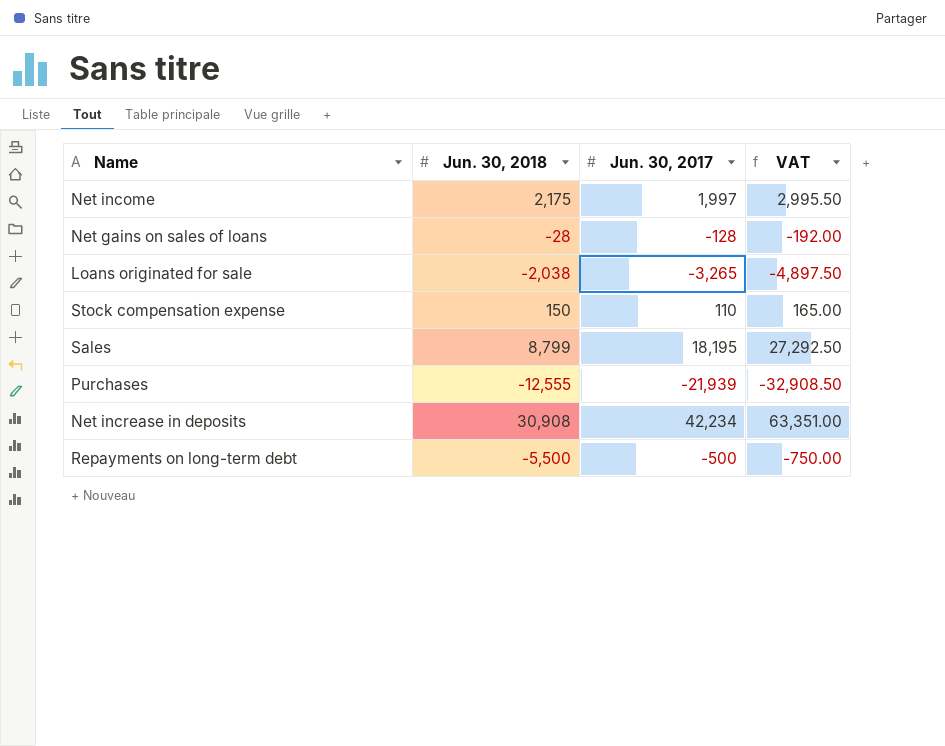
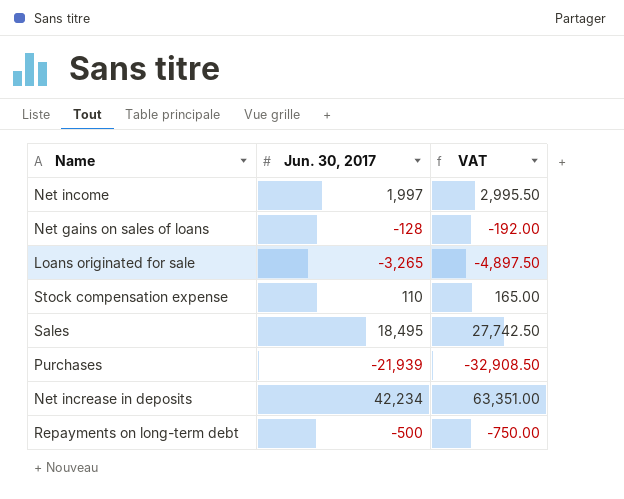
column Jun. 30, 2018 | position: 2 -> none
Sales | Jun. 30, 2017: 18,195 -> 18,495
Sales | VAT: 27,292.50 -> 27,742.50

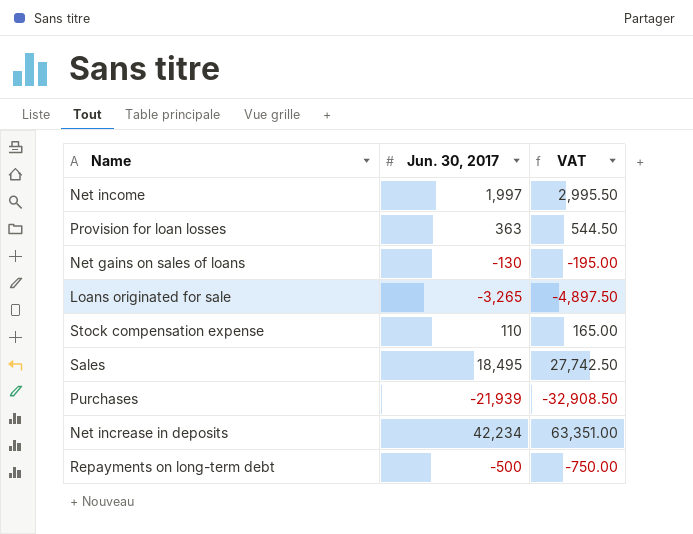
row Provision for loan losses: none -> 363 | 544.50
Net gains on sales of loans | Jun. 30, 2017: -128 -> -130
Net gains on sales of loans | VAT: -192.00 -> -195.00

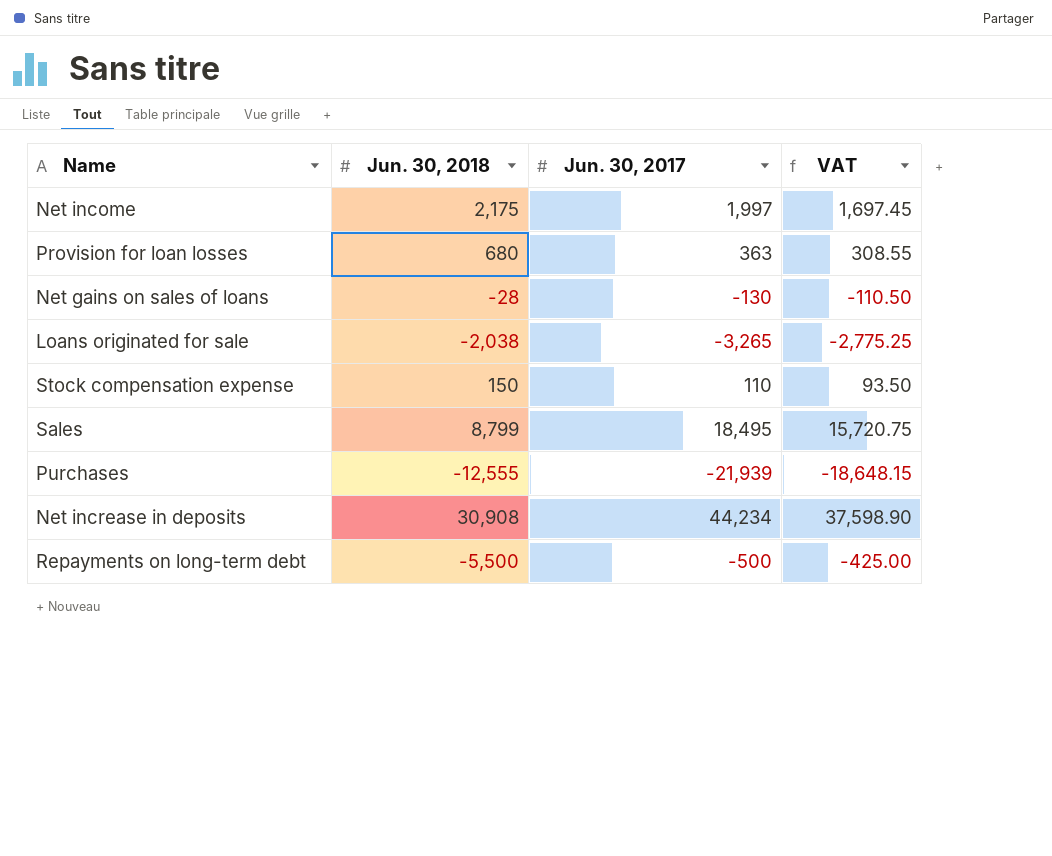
column Jun. 30, 2018 | position: none -> 2
column VAT | formula: [Jun. 30, 2017] * 1.5 -> [Jun. 30, 2017] * 0.85
Net increase in deposits | Jun. 30, 2017: 42,234 -> 44,234

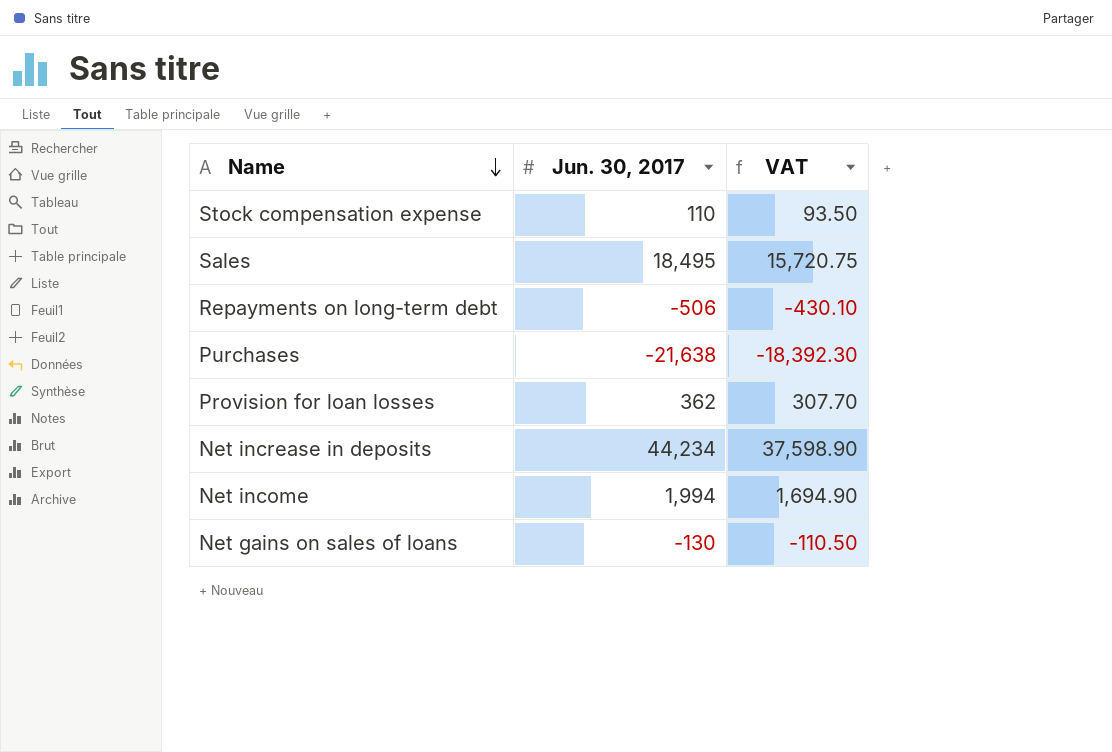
row order: none -> Name descending
column Jun. 30, 2018 | position: 2 -> none
row Loans originated for sale: -2,038 | -3,265 | -2,775.25 -> none
Repayments on long-term debt | Jun. 30, 2017: -500 -> -506
Repayments on long-term debt | VAT: -425.00 -> -430.10
Purchases | Jun. 30, 2017: -21,939 -> -21,638
Purchases | VAT: -18,648.15 -> -18,392.30
Provision for loan losses | Jun. 30, 2017: 363 -> 362
Provision for loan losses | VAT: 308.55 -> 307.70
Net income | Jun. 30, 2017: 1,997 -> 1,994
Net income | VAT: 1,697.45 -> 1,694.90

